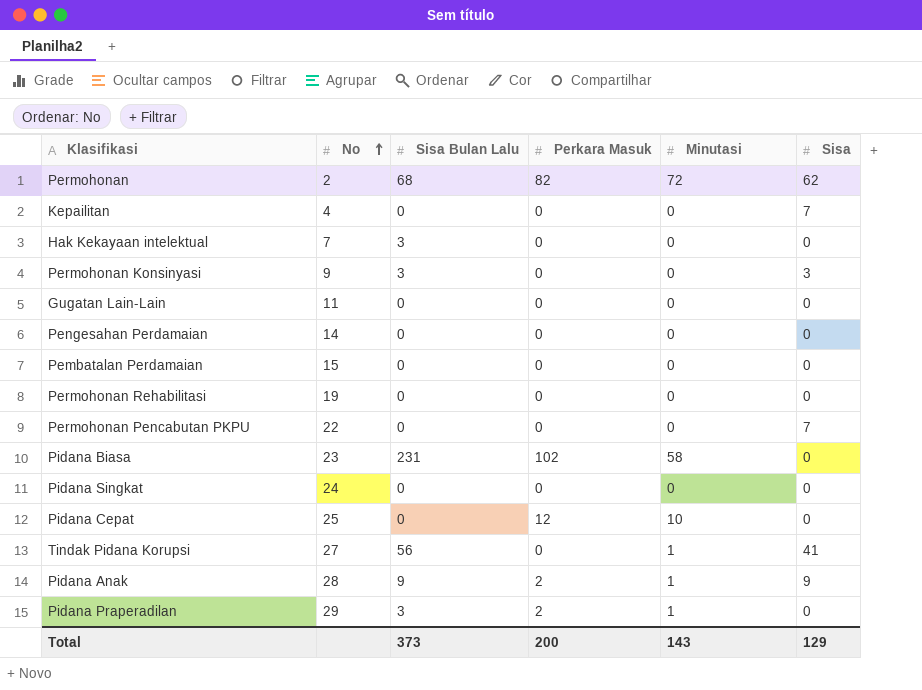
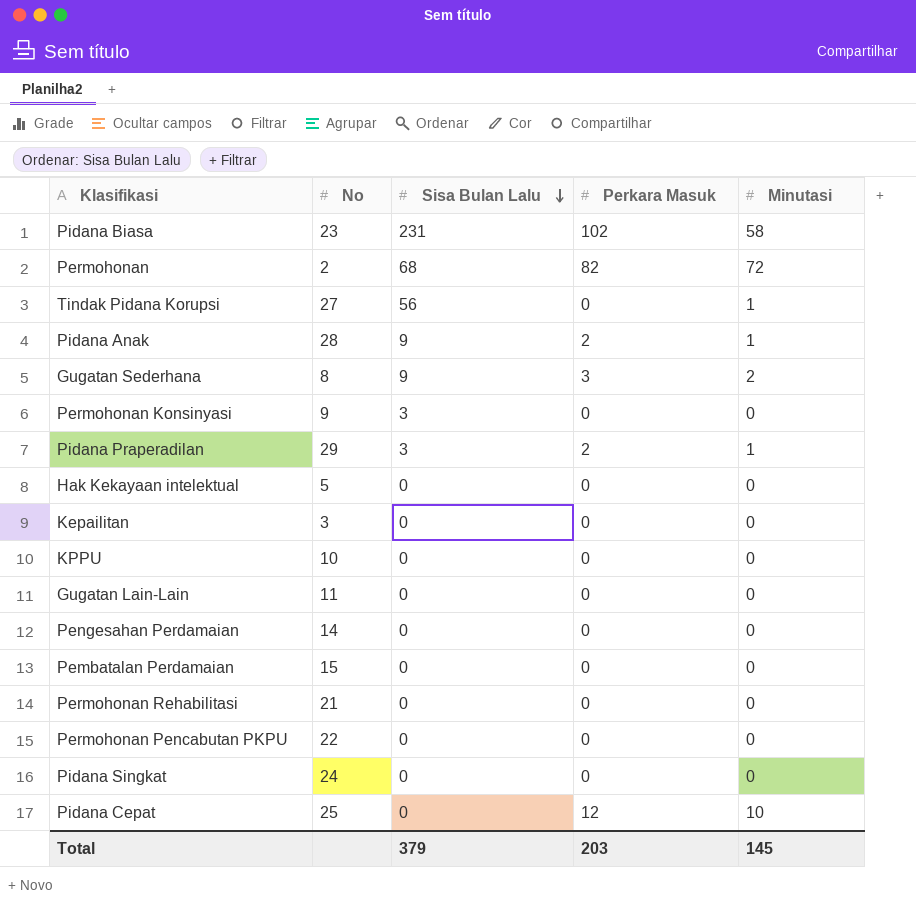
row order: No ascending -> Sisa Bulan Lalu descending
column Sisa | position: 6 -> none
row Gugatan Sederhana: none -> 8 | 9 | 3 | 2
Hak Kekayaan intelektual | No: 7 -> 5
Hak Kekayaan intelektual | Sisa Bulan Lalu: 3 -> 0
Kepailitan | No: 4 -> 3
row KPPU: none -> 10 | 0 | 0 | 0
Permohonan Rehabilitasi | No: 19 -> 21
Total | Sisa Bulan Lalu: 373 -> 379
Total | Perkara Masuk: 200 -> 203
Total | Minutasi: 143 -> 145

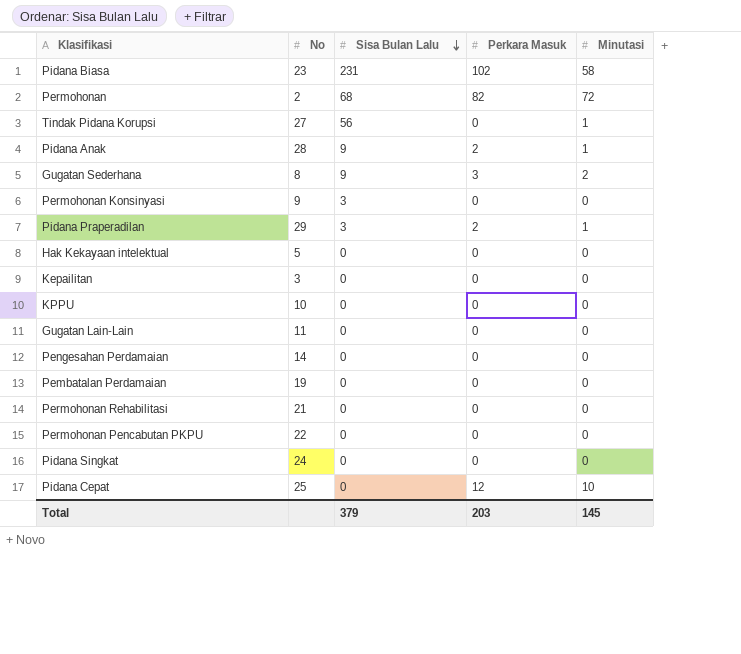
Pembatalan Perdamaian | No: 15 -> 19

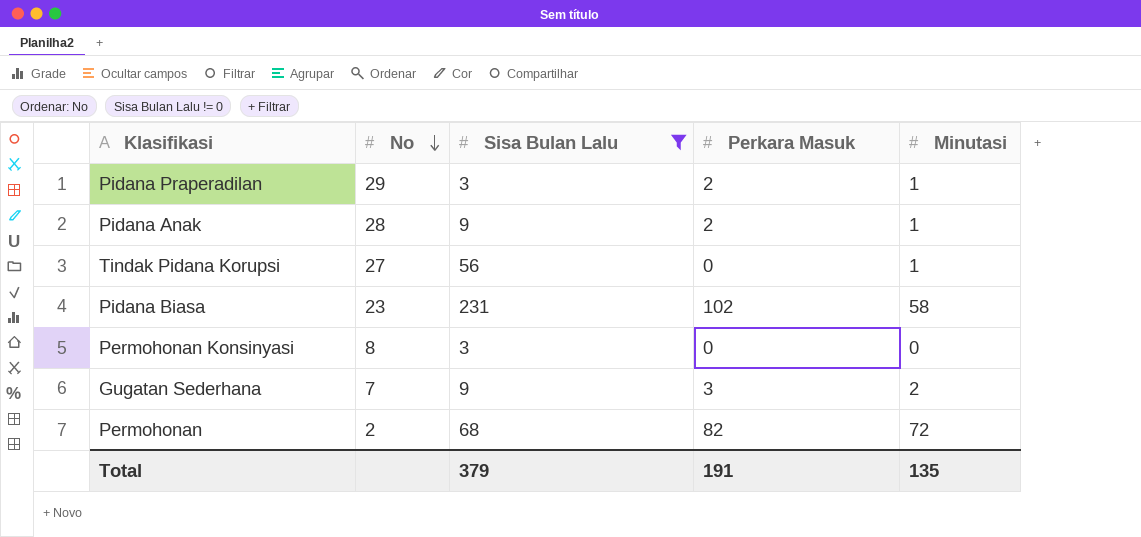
filter: none -> Sisa Bulan Lalu != 0
row order: Sisa Bulan Lalu descending -> No descending
Permohonan Konsinyasi | No: 9 -> 8
Gugatan Sederhana | No: 8 -> 7
Total | Perkara Masuk: 203 -> 191
Total | Minutasi: 145 -> 135

